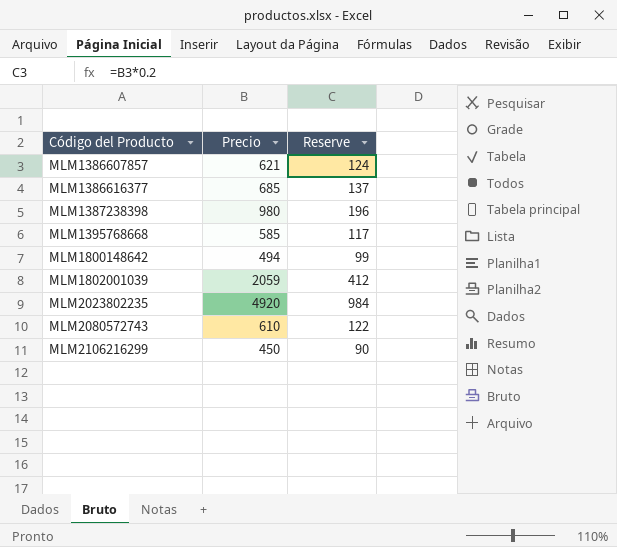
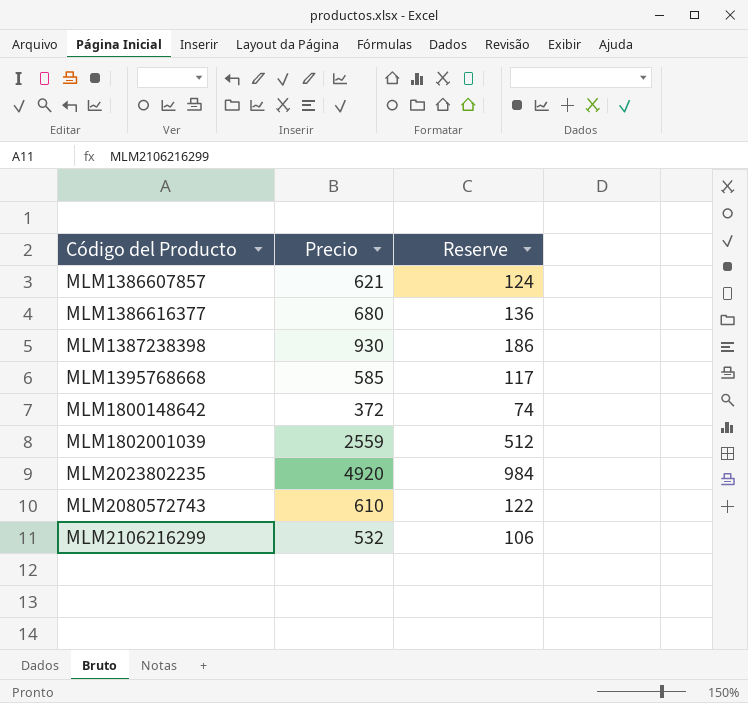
MLM1386616377 | Precio: 685 -> 680
MLM1386616377 | Reserve: 137 -> 136
MLM1387238398 | Precio: 980 -> 930
MLM1387238398 | Reserve: 196 -> 186
MLM1800148642 | Precio: 494 -> 372
MLM1800148642 | Reserve: 99 -> 74
MLM1802001039 | Precio: 2059 -> 2559
MLM1802001039 | Reserve: 412 -> 512
MLM2106216299 | Precio: 450 -> 532
MLM2106216299 | Reserve: 90 -> 106

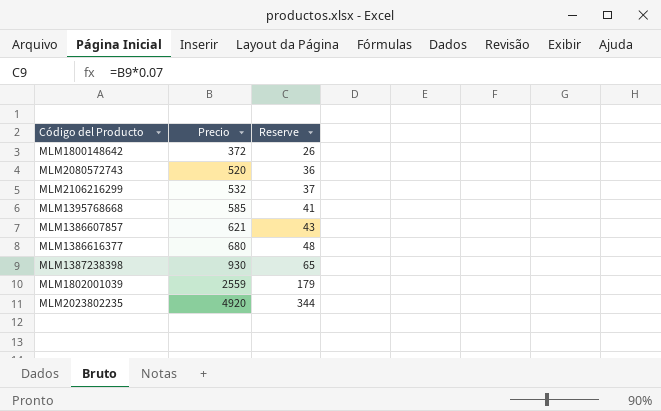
row order: Código del Producto ascending -> Precio ascending
column Reserve | formula: [Precio] * 0.2 -> [Precio] * 0.07
MLM2080572743 | Precio: 610 -> 520

